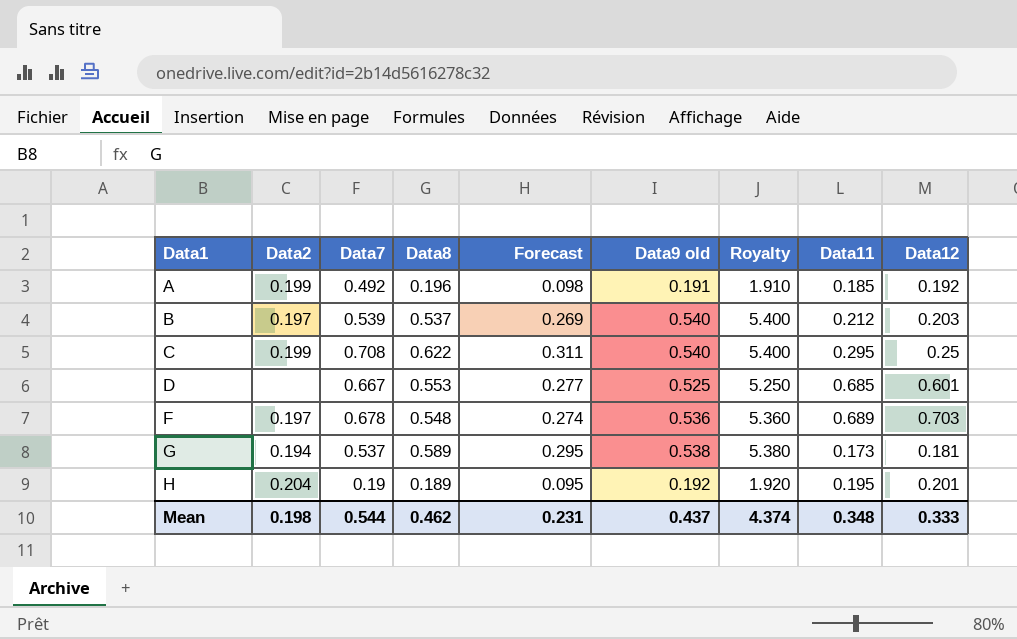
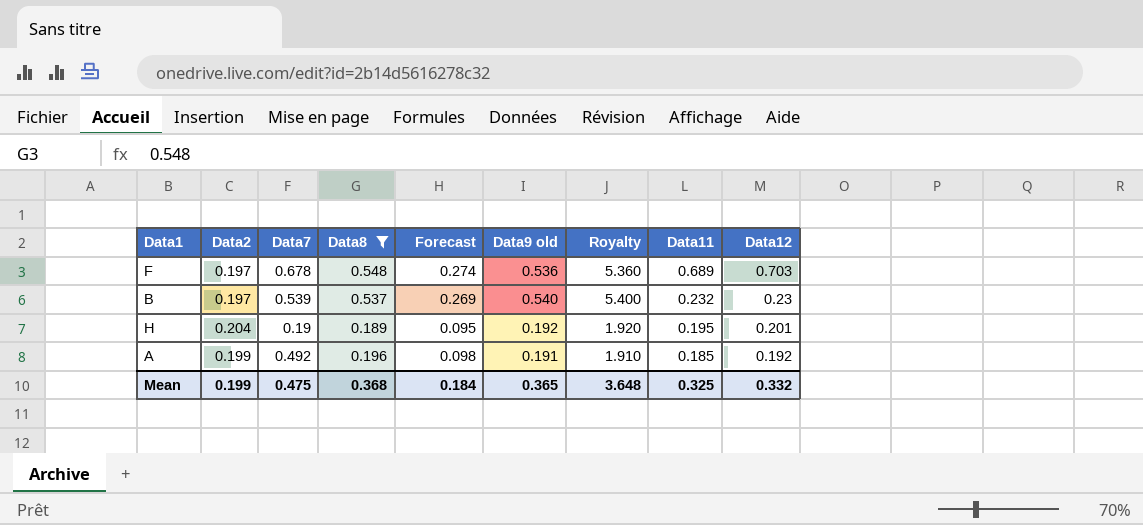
filter: none -> Data8 <= 0.548
row order: Data1 ascending -> Data11 descending
B | Data11: 0.212 -> 0.232
B | Data12: 0.203 -> 0.23
Mean | Data2: 0.198 -> 0.199
Mean | Data7: 0.544 -> 0.475
Mean | Data8: 0.462 -> 0.368
Mean | Forecast: 0.231 -> 0.184
Mean | Data9 old: 0.437 -> 0.365
Mean | Royalty: 4.374 -> 3.648
Mean | Data11: 0.348 -> 0.325
Mean | Data12: 0.333 -> 0.332

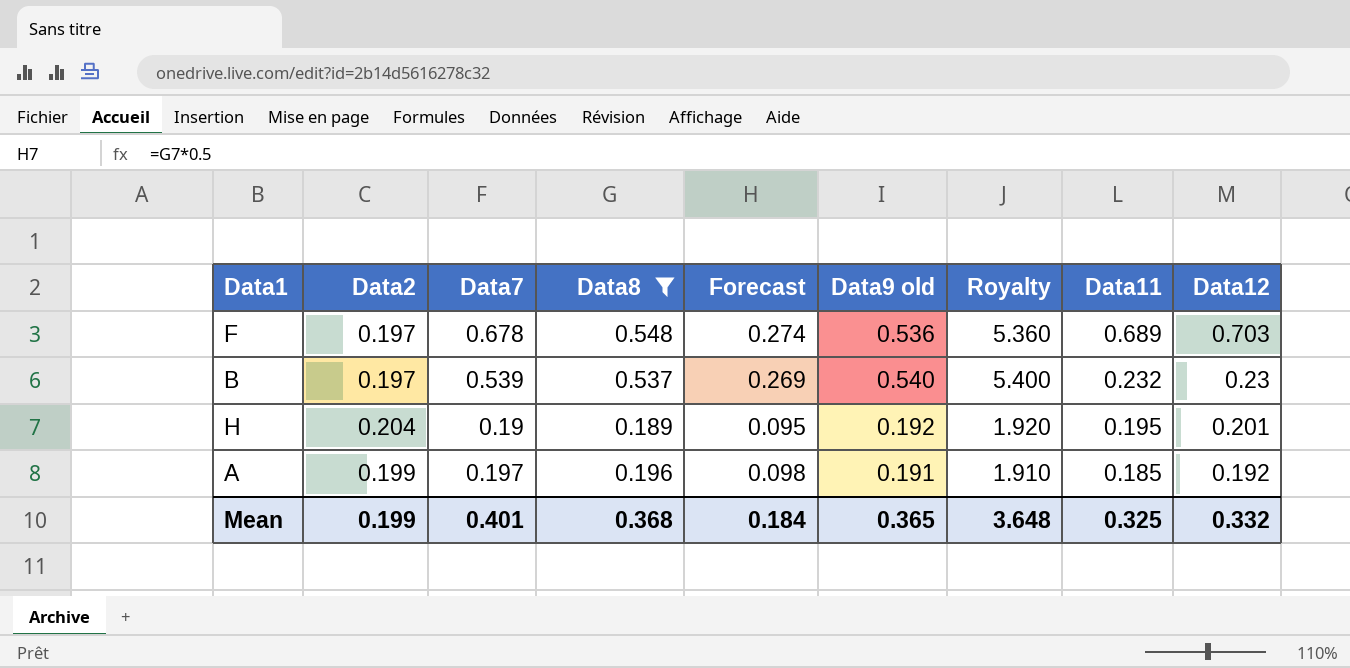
A | Data7: 0.492 -> 0.197
Mean | Data7: 0.475 -> 0.401

